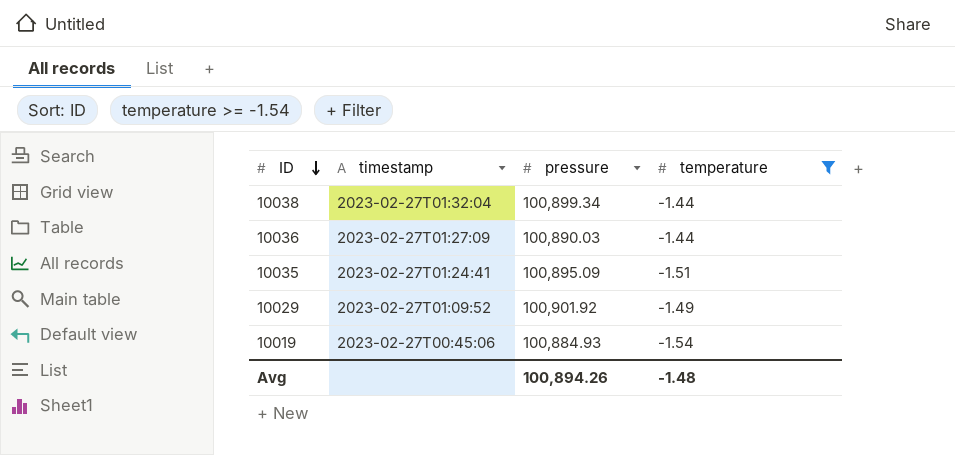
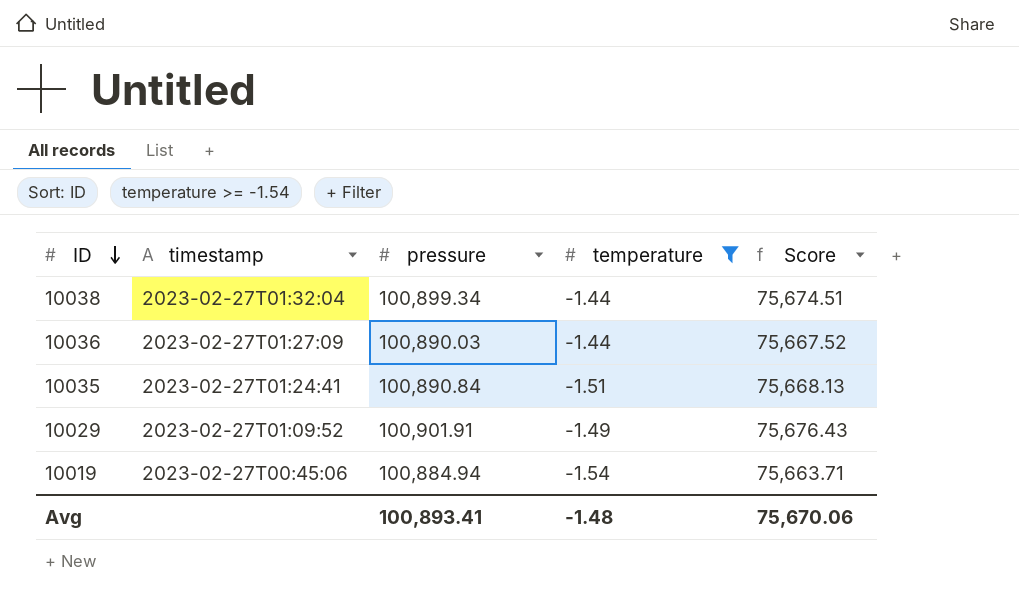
column Score | formula: none -> [pressure] * 0.75
10035 | pressure: 100,895.09 -> 100,890.84
10029 | pressure: 100,901.92 -> 100,901.91
10019 | pressure: 100,884.93 -> 100,884.94
Avg | pressure: 100,894.26 -> 100,893.41

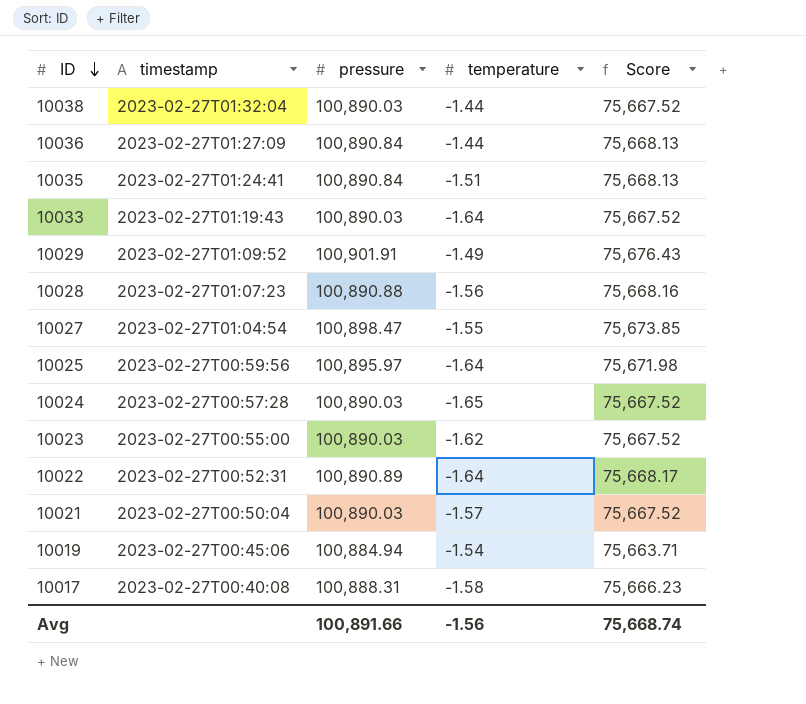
filter: temperature >= -1.54 -> none
10038 | pressure: 100,899.34 -> 100,890.03
10038 | Score: 75,674.51 -> 75,667.52
10036 | pressure: 100,890.03 -> 100,890.84
10036 | Score: 75,667.52 -> 75,668.13
Avg | pressure: 100,893.41 -> 100,891.66
Avg | temperature: -1.48 -> -1.56
Avg | Score: 75,670.06 -> 75,668.74

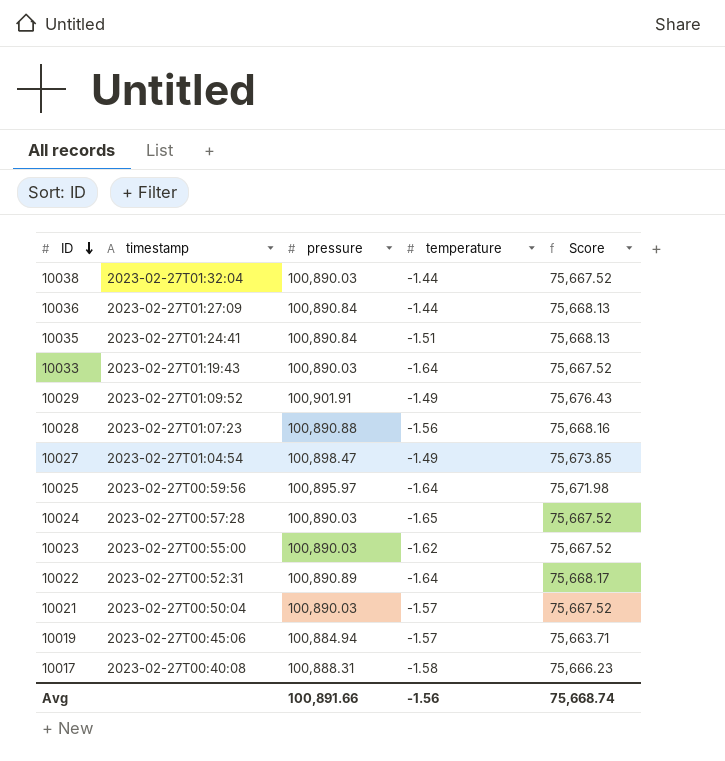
10027 | temperature: -1.55 -> -1.49
10019 | temperature: -1.54 -> -1.57

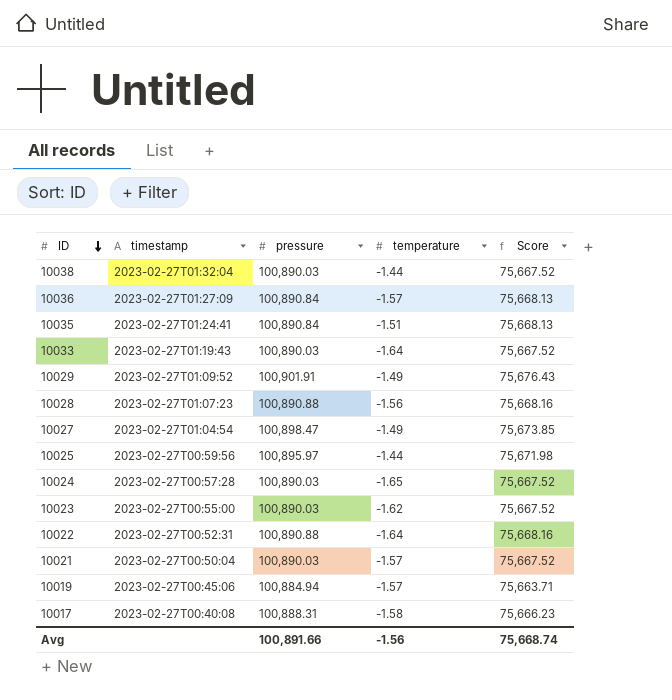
10036 | temperature: -1.44 -> -1.57
10025 | temperature: -1.64 -> -1.44
10022 | pressure: 100,890.89 -> 100,890.88
10022 | Score: 75,668.17 -> 75,668.16

